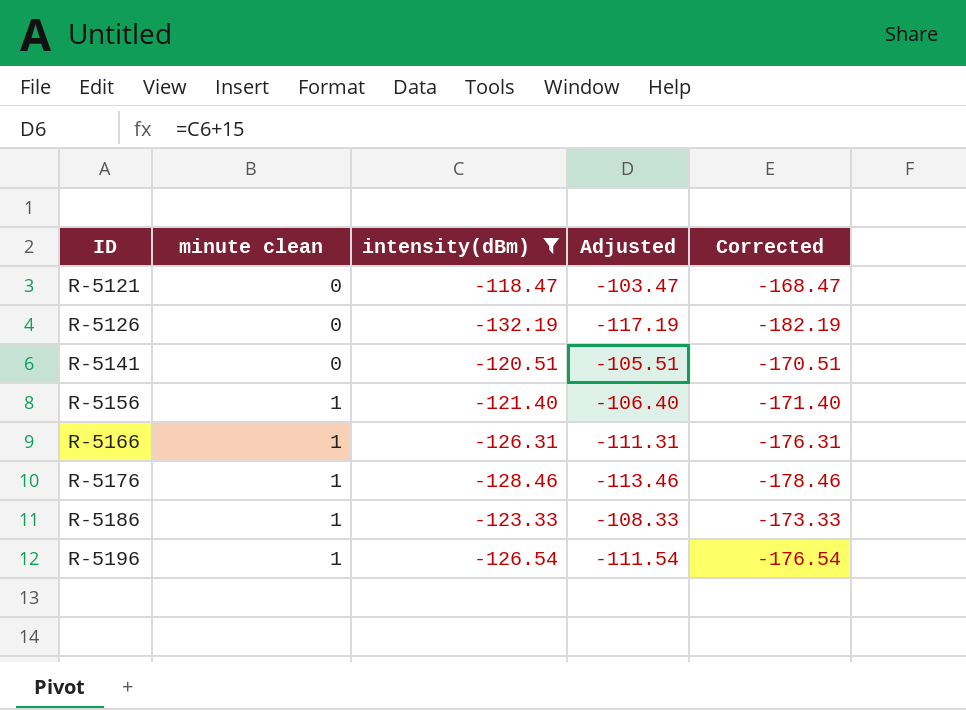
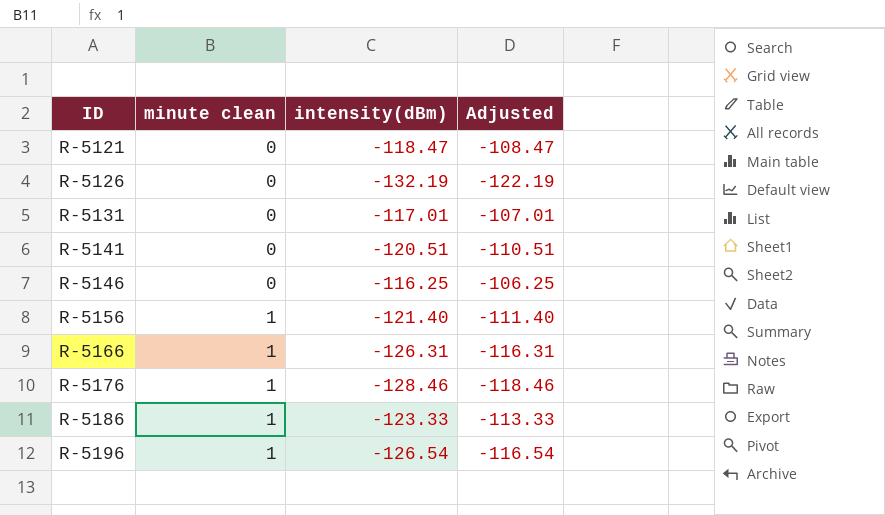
filter: intensity(dBm) <= -118.47 -> none
column Corrected | formula: [intensity(dBm)] - 50 -> none
column Adjusted | formula: [intensity(dBm)] + 15 -> [intensity(dBm)] + 10

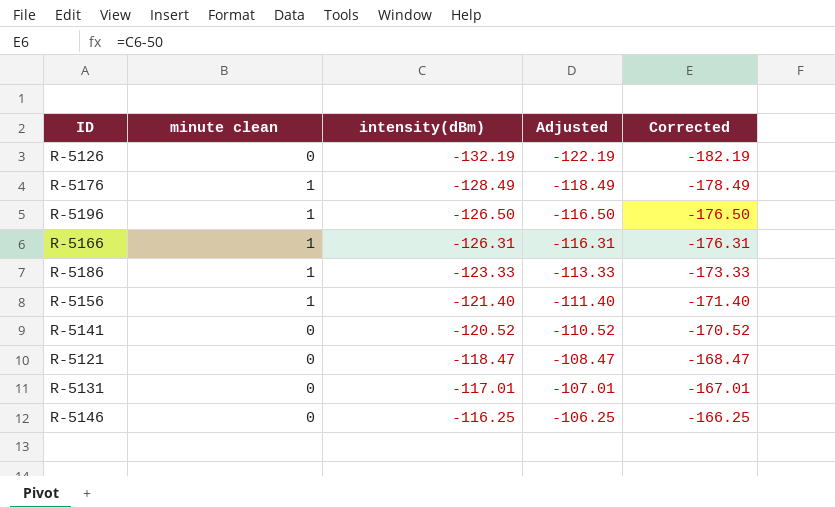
row order: ID ascending -> intensity(dBm) ascending
column Corrected | formula: none -> [intensity(dBm)] - 50
R-5176 | intensity(dBm): -128.46 -> -128.49
R-5176 | Adjusted: -118.46 -> -118.49
R-5196 | intensity(dBm): -126.54 -> -126.50
R-5196 | Adjusted: -116.54 -> -116.50
R-5141 | intensity(dBm): -120.51 -> -120.52
R-5141 | Adjusted: -110.51 -> -110.52

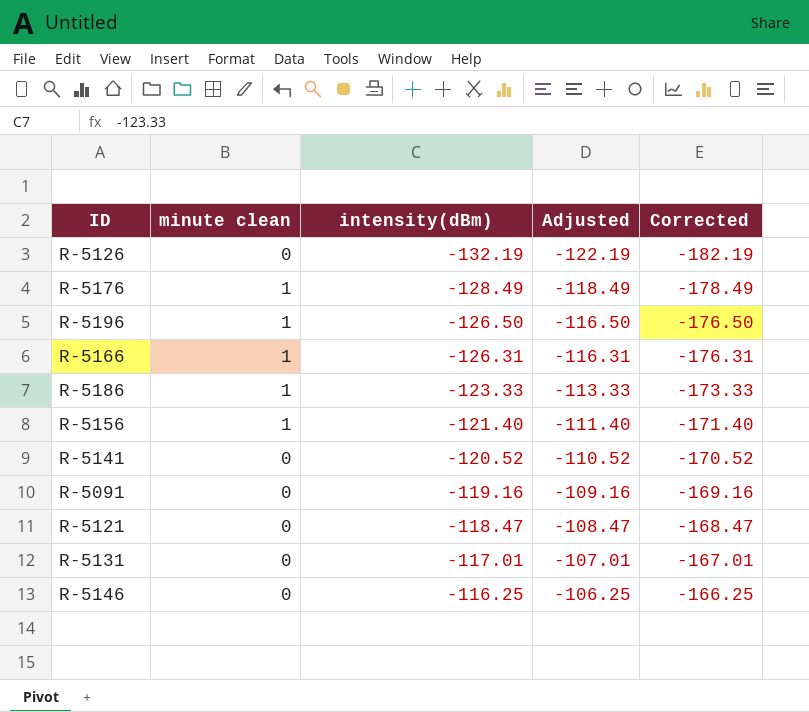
row R-5091: none -> 0 | -119.16 | -109.16 | -169.16

